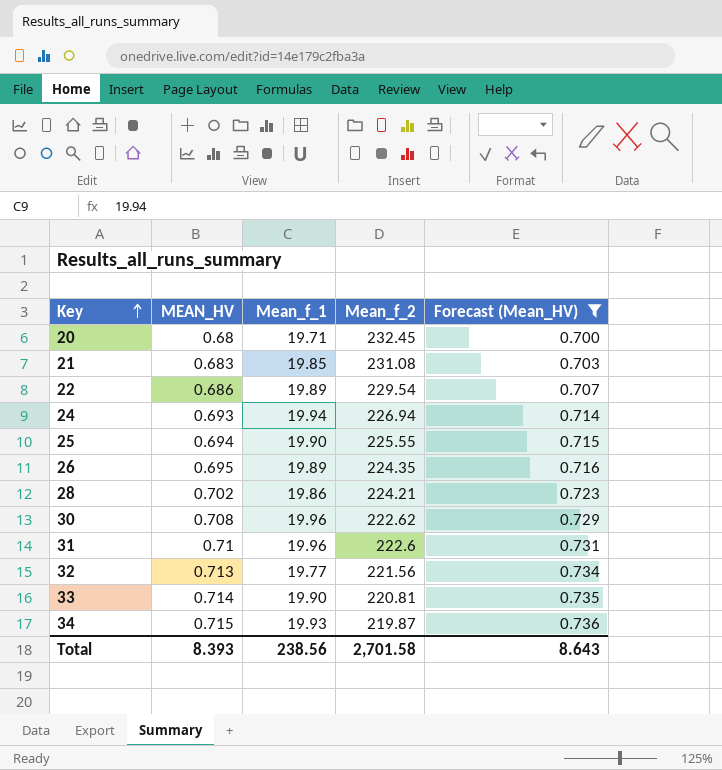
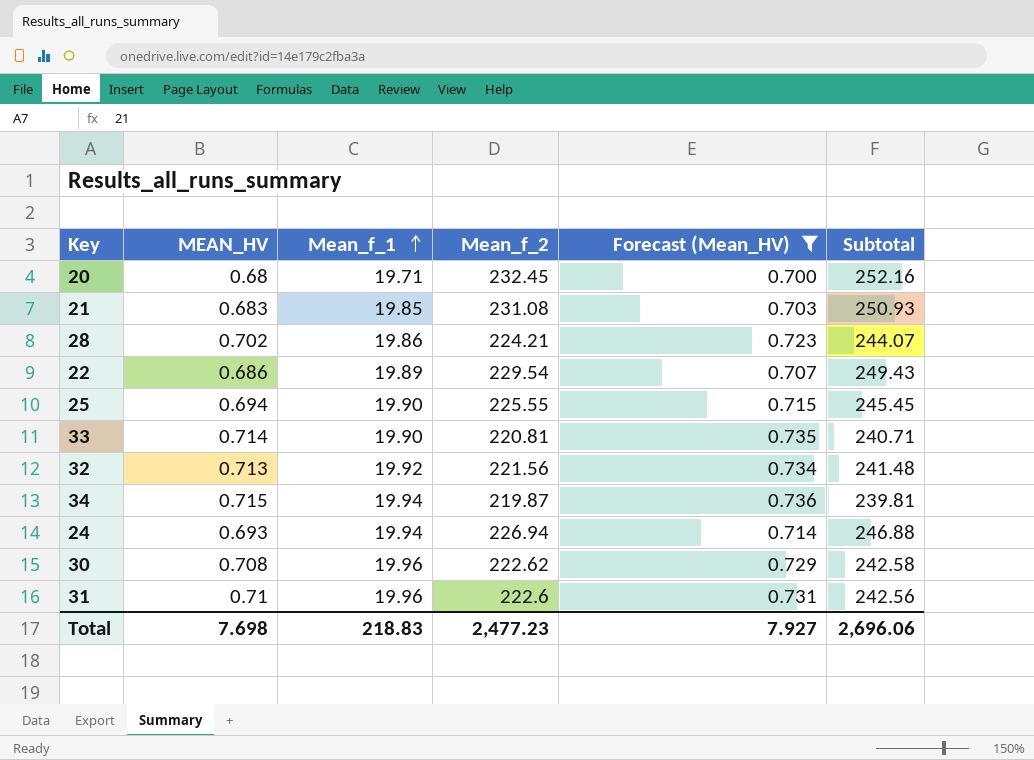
row order: Key ascending -> Mean_f_1 ascending
column Subtotal | formula: none -> [Mean_f_1] + [Mean_f_2]
row 26: 0.695 | 19.89 | 224.35 | 0.716 -> none
32 | Mean_f_1: 19.77 -> 19.92
34 | Mean_f_1: 19.93 -> 19.94
Total | MEAN_HV: 8.393 -> 7.698
Total | Mean_f_1: 238.56 -> 218.83
Total | Mean_f_2: 2,701.58 -> 2,477.23
Total | Forecast (Mean_HV): 8.643 -> 7.927

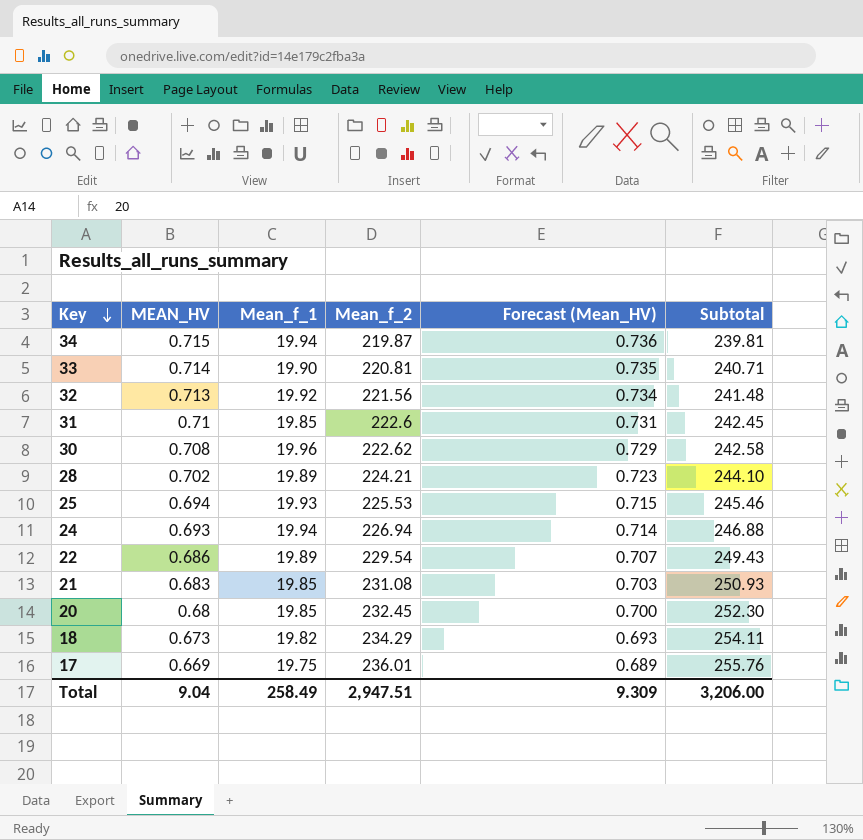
filter: Forecast (Mean_HV) >= 0.700 -> none
row order: Mean_f_1 ascending -> Key descending
31 | Mean_f_1: 19.96 -> 19.85
31 | Subtotal: 242.56 -> 242.45
28 | Mean_f_1: 19.86 -> 19.89
28 | Subtotal: 244.07 -> 244.10
25 | Mean_f_1: 19.90 -> 19.93
25 | Mean_f_2: 225.55 -> 225.53
25 | Subtotal: 245.45 -> 245.46
20 | Mean_f_1: 19.71 -> 19.85
20 | Subtotal: 252.16 -> 252.30
Total | MEAN_HV: 7.698 -> 9.04
Total | Mean_f_1: 218.83 -> 258.49
Total | Mean_f_2: 2,477.23 -> 2,947.51
Total | Forecast (Mean_HV): 7.927 -> 9.309
Total | Subtotal: 2,696.06 -> 3,206.00

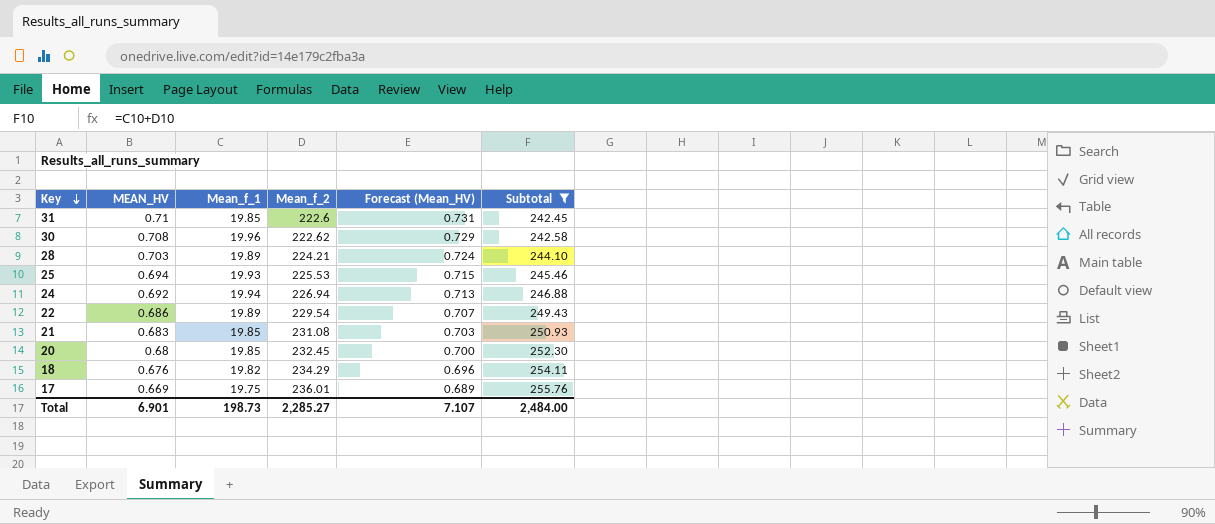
filter: none -> Subtotal >= 242.45
28 | MEAN_HV: 0.702 -> 0.703
28 | Forecast (Mean_HV): 0.723 -> 0.724
24 | MEAN_HV: 0.693 -> 0.692
24 | Forecast (Mean_HV): 0.714 -> 0.713
18 | MEAN_HV: 0.673 -> 0.676
18 | Forecast (Mean_HV): 0.693 -> 0.696
Total | MEAN_HV: 9.04 -> 6.901
Total | Mean_f_1: 258.49 -> 198.73
Total | Mean_f_2: 2,947.51 -> 2,285.27
Total | Forecast (Mean_HV): 9.309 -> 7.107
Total | Subtotal: 3,206.00 -> 2,484.00

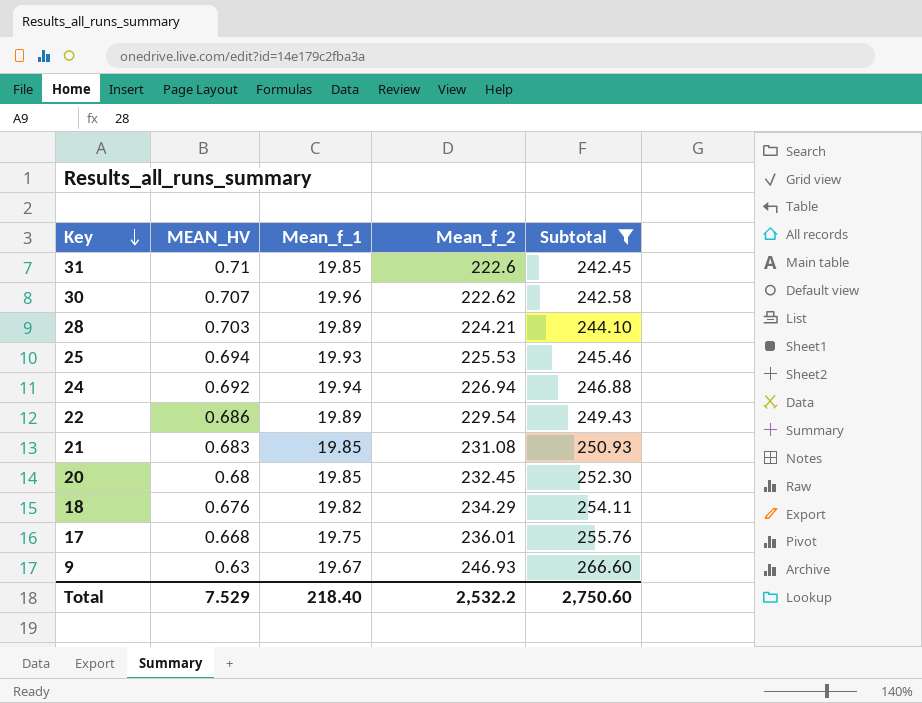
column Forecast (Mean_HV) | formula: [MEAN_HV] * 1.03 -> none
30 | MEAN_HV: 0.708 -> 0.707
17 | MEAN_HV: 0.669 -> 0.668
row 9: none -> 0.63 | 19.67 | 246.93 | 266.60
Total | MEAN_HV: 6.901 -> 7.529
Total | Mean_f_1: 198.73 -> 218.40
Total | Mean_f_2: 2,285.27 -> 2,532.2
Total | Subtotal: 2,484.00 -> 2,750.60

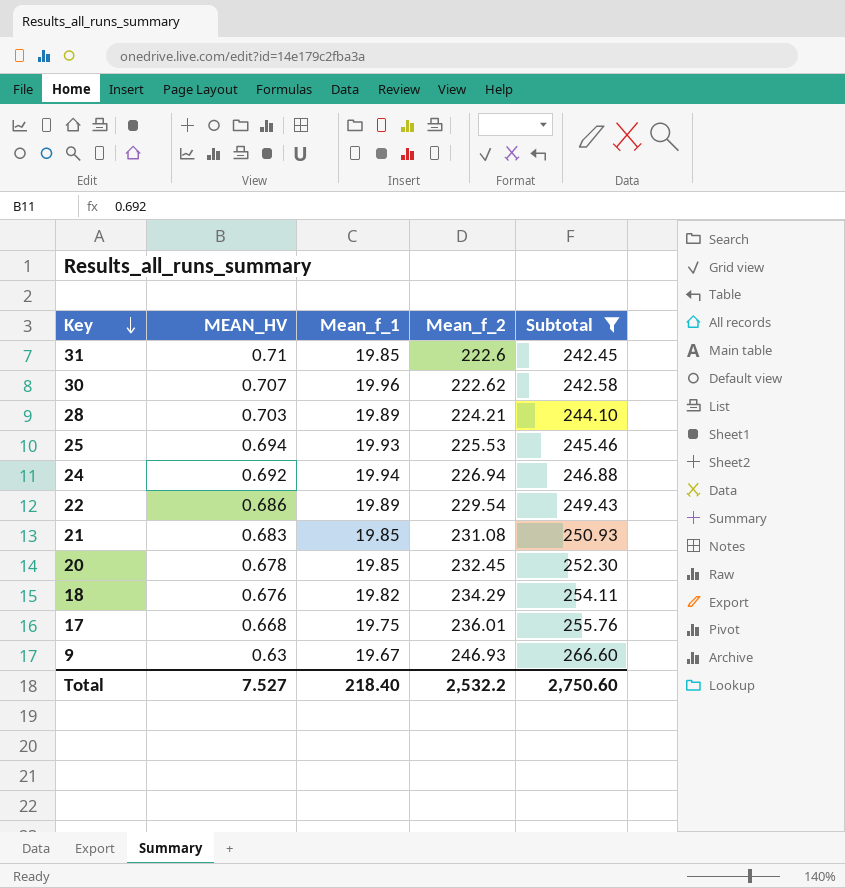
20 | MEAN_HV: 0.68 -> 0.678
Total | MEAN_HV: 7.529 -> 7.527

